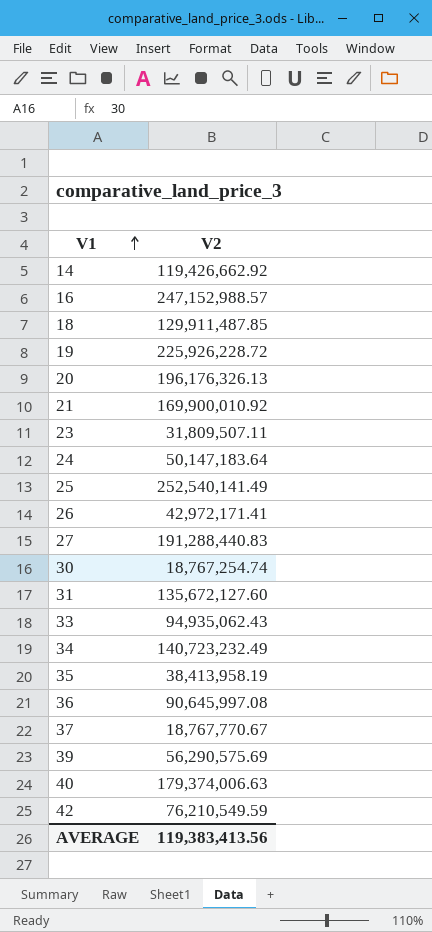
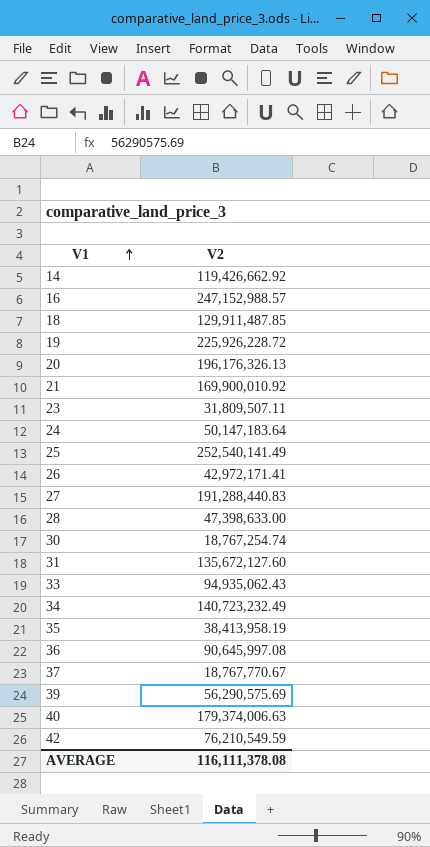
row 28: none -> 47,398,633.00
AVERAGE | V2: 119,383,413.56 -> 116,111,378.08

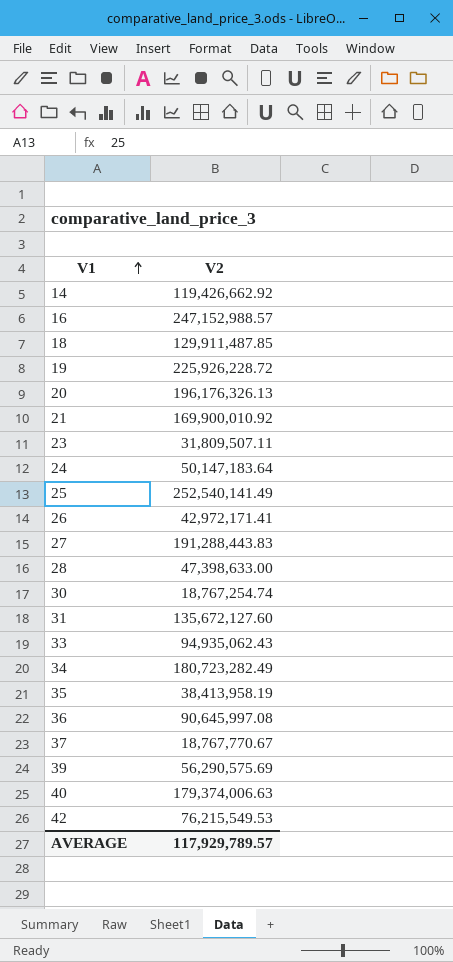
27 | V2: 191,288,440.83 -> 191,288,443.83
34 | V2: 140,723,232.49 -> 180,723,282.49
42 | V2: 76,210,549.59 -> 76,215,549.53
AVERAGE | V2: 116,111,378.08 -> 117,929,789.57

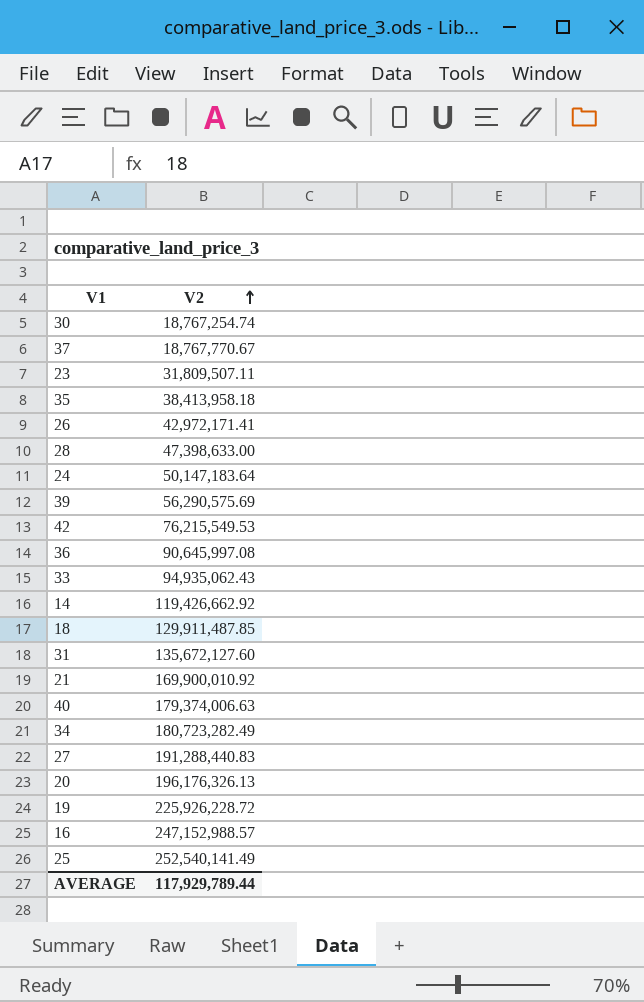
row order: V1 ascending -> V2 ascending
35 | V2: 38,413,958.19 -> 38,413,958.18
27 | V2: 191,288,443.83 -> 191,288,440.83
AVERAGE | V2: 117,929,789.57 -> 117,929,789.44

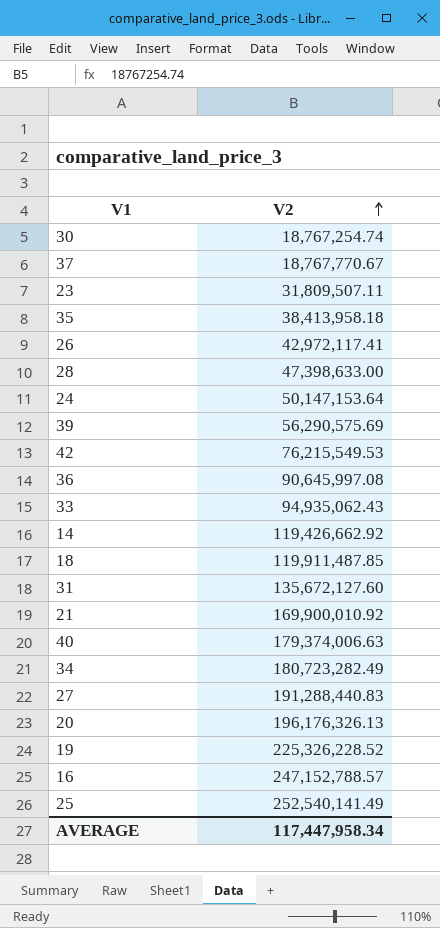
26 | V2: 42,972,171.41 -> 42,972,117.41
24 | V2: 50,147,183.64 -> 50,147,153.64
18 | V2: 129,911,487.85 -> 119,911,487.85
19 | V2: 225,926,228.72 -> 225,326,228.52
16 | V2: 247,152,988.57 -> 247,152,788.57
AVERAGE | V2: 117,929,789.44 -> 117,447,958.34

